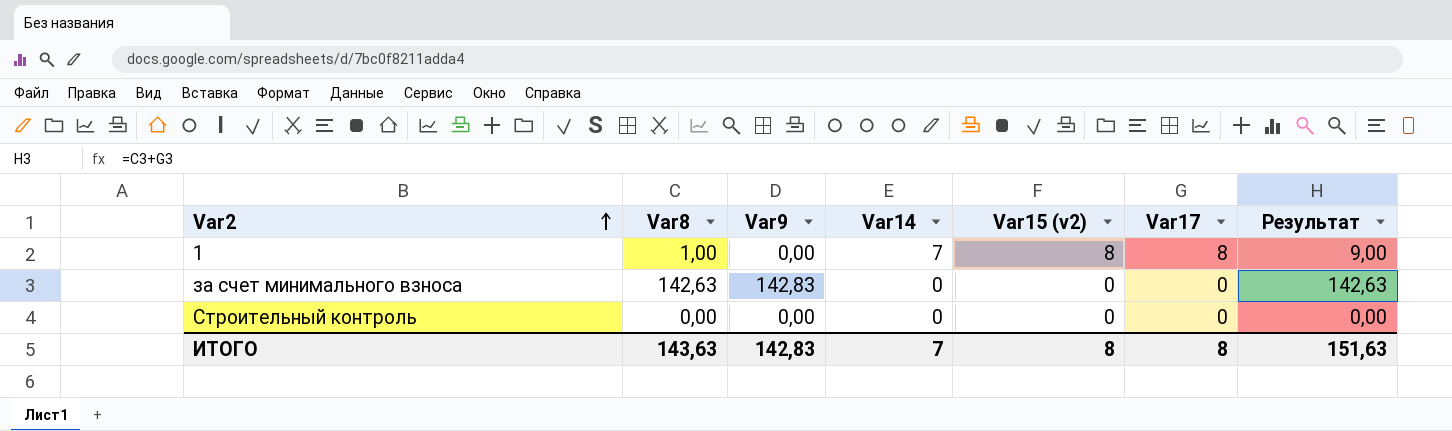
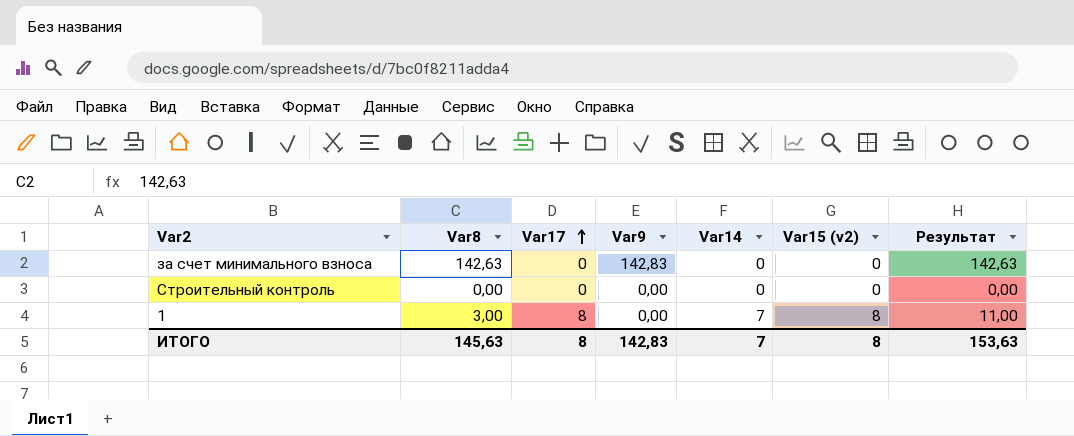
row order: Var2 ascending -> Var17 ascending
column Var17 | position: 6 -> 3
1 | Var8: 1,00 -> 3,00
1 | Результат: 9,00 -> 11,00
ИТОГО | Var8: 143,63 -> 145,63
ИТОГО | Результат: 151,63 -> 153,63

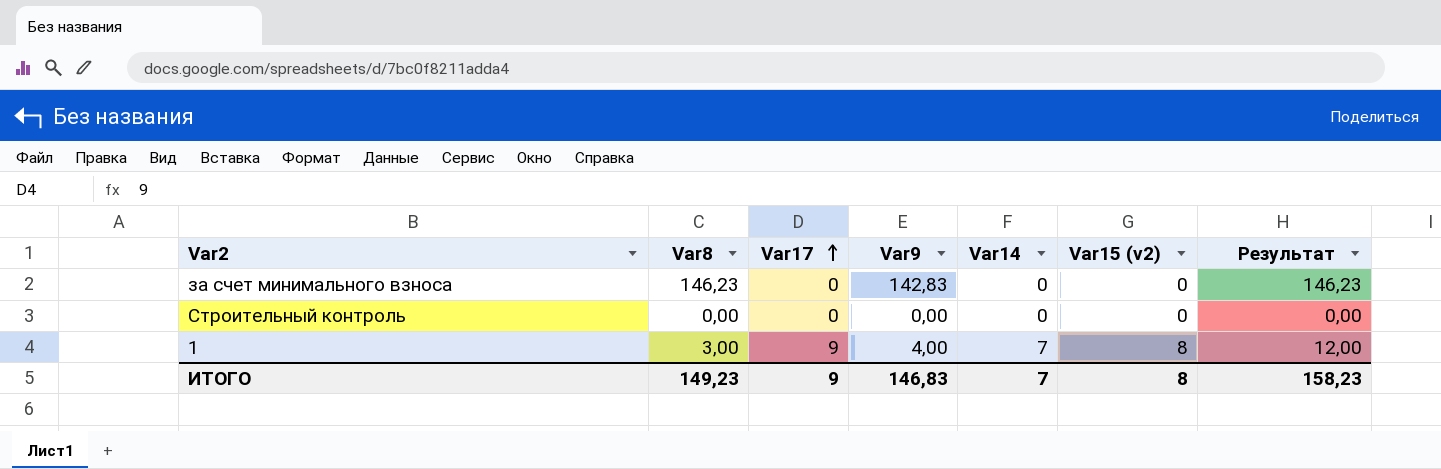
за счет минимального взноса | Var8: 142,63 -> 146,23
за счет минимального взноса | Результат: 142,63 -> 146,23
1 | Var17: 8 -> 9
1 | Var9: 0,00 -> 4,00
1 | Результат: 11,00 -> 12,00
ИТОГО | Var8: 145,63 -> 149,23
ИТОГО | Var17: 8 -> 9
ИТОГО | Var9: 142,83 -> 146,83
ИТОГО | Результат: 153,63 -> 158,23

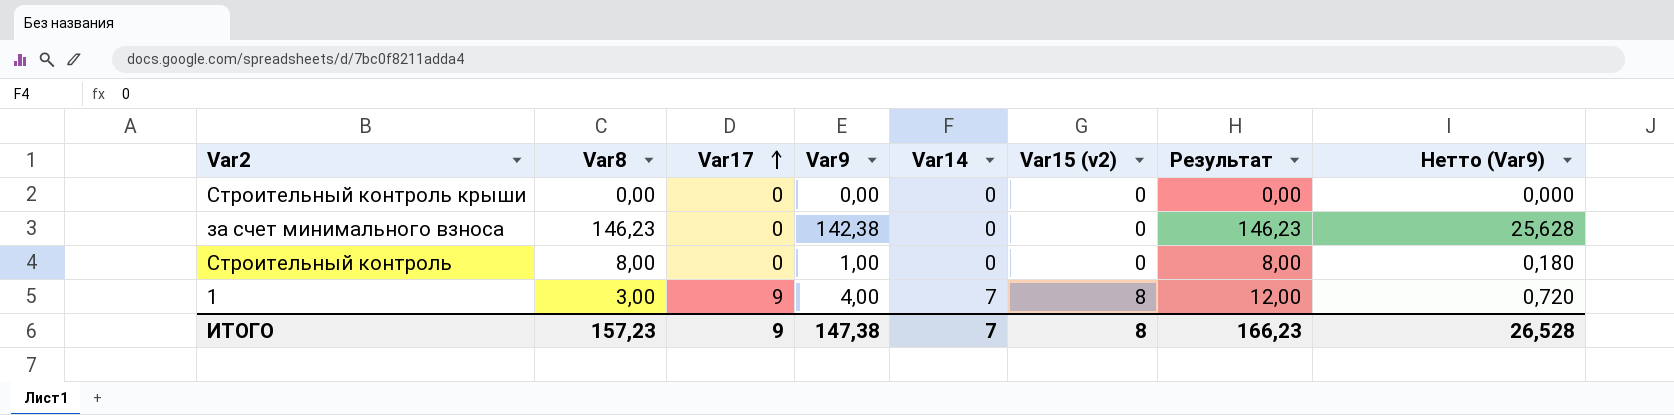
column Нетто (Var9) | formula: none -> [Var9] * 0,18
row Строительный контроль крыши: none -> 0,00 | 0 | 0,00 | 0 | 0 | 0,00 | 0,000
за счет минимального взноса | Var9: 142,83 -> 142,38
Строительный контроль | Var8: 0,00 -> 8,00
Строительный контроль | Var9: 0,00 -> 1,00
Строительный контроль | Результат: 0,00 -> 8,00
ИТОГО | Var8: 149,23 -> 157,23
ИТОГО | Var9: 146,83 -> 147,38
ИТОГО | Результат: 158,23 -> 166,23

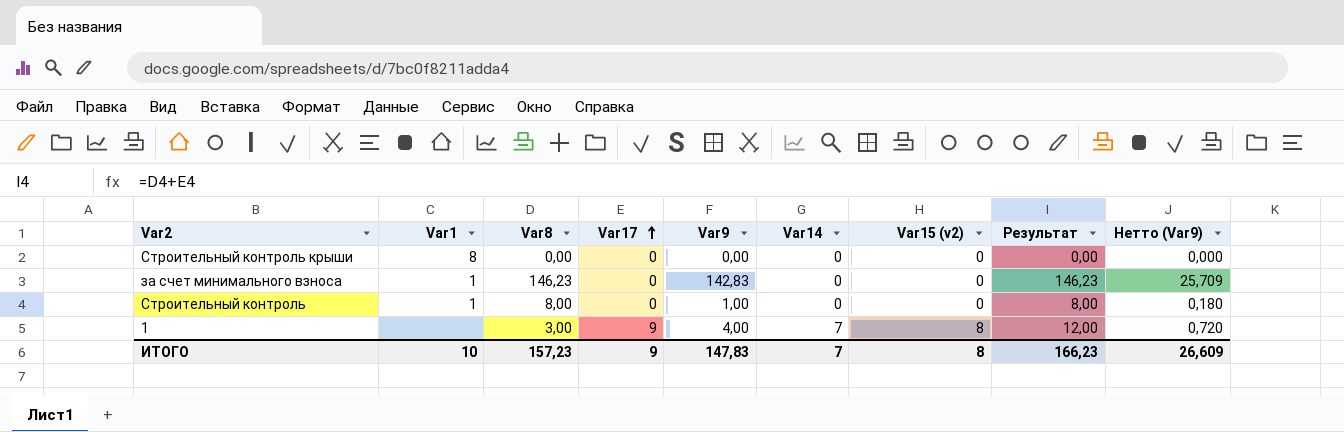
column Var1 | position: none -> 2
за счет минимального взноса | Var9: 142,38 -> 142,83
за счет минимального взноса | Нетто (Var9): 25,628 -> 25,709
ИТОГО | Var9: 147,38 -> 147,83
ИТОГО | Нетто (Var9): 26,528 -> 26,609

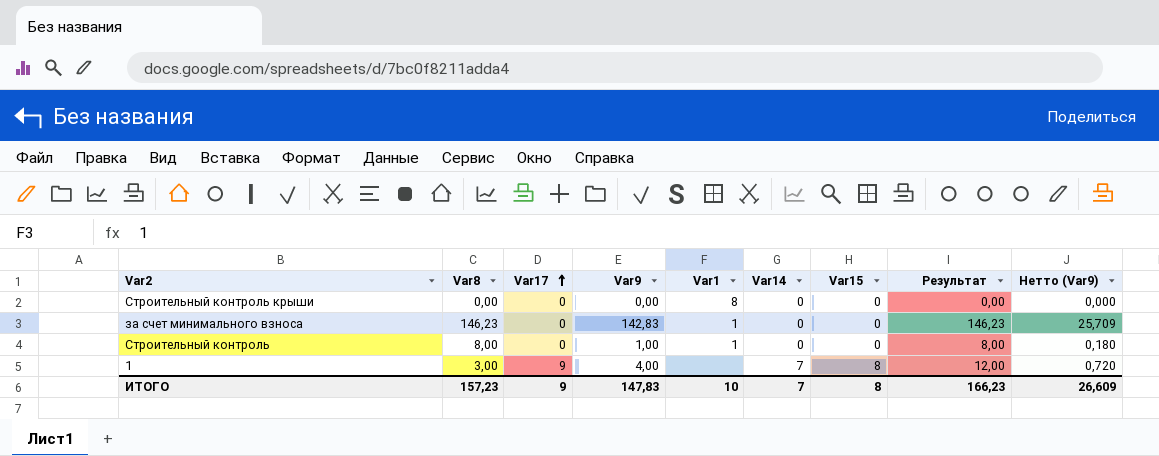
column Var1 | position: 2 -> 5
column name: Var15 (v2) -> Var15

